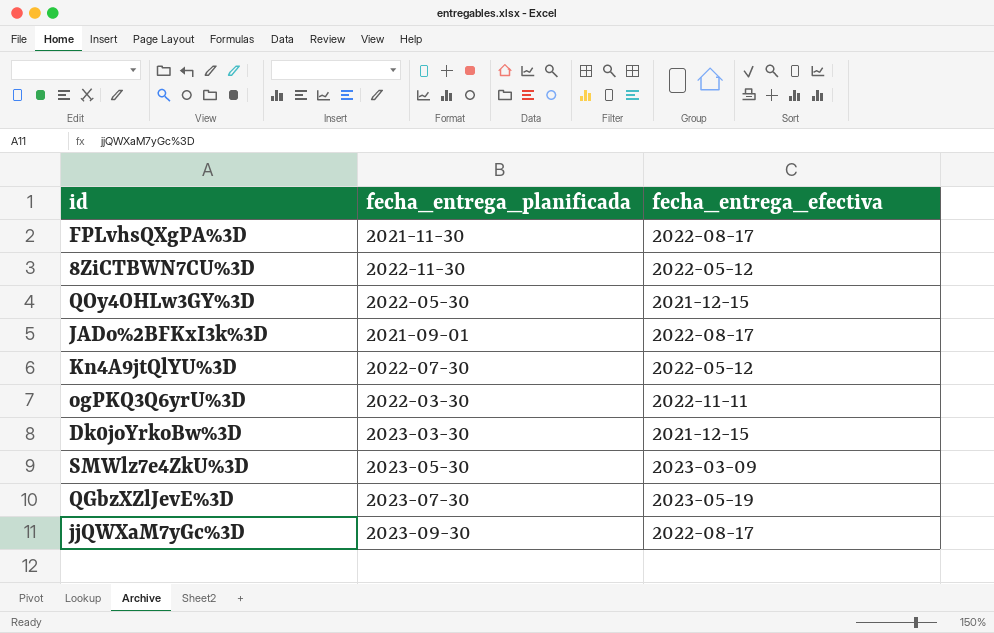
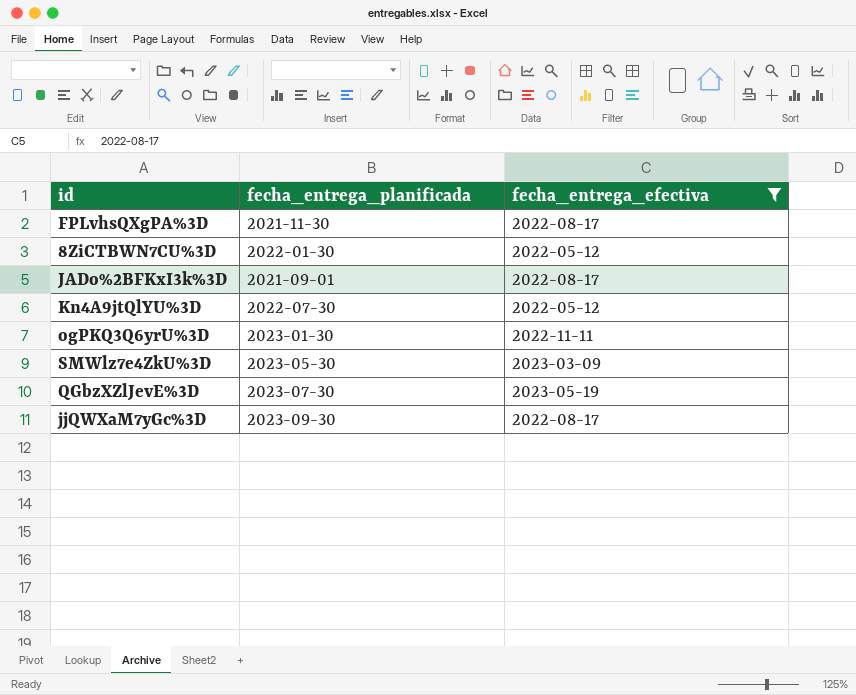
filter: none -> fecha_entrega_efectiva != 2021-12-15
8ZiCTBWN7CU%3D | fecha_entrega_planificada: 2022-11-30 -> 2022-01-30
ogPKQ3Q6yrU%3D | fecha_entrega_planificada: 2022-03-30 -> 2023-01-30

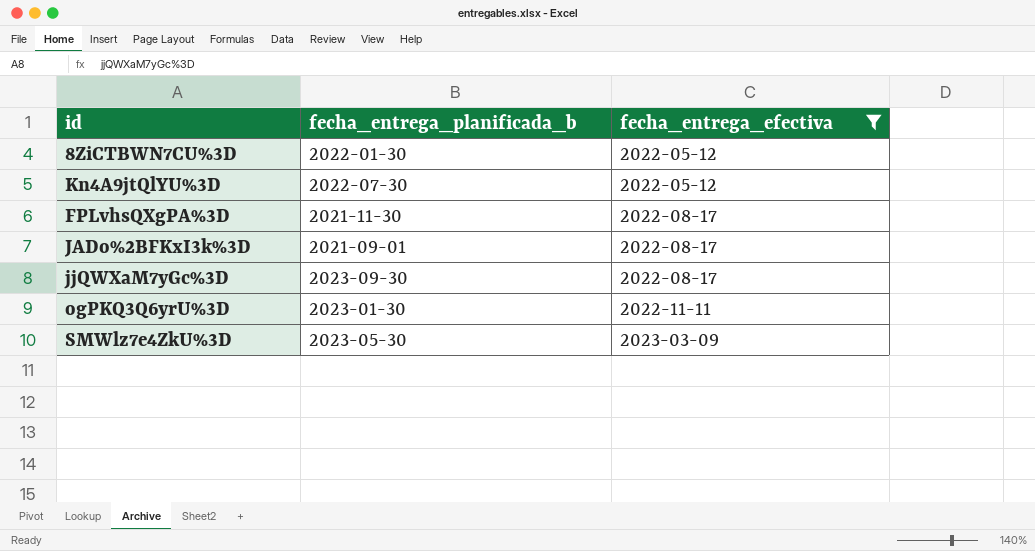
row order: none -> fecha_entrega_efectiva ascending
column name: fecha_entrega_planificada -> fecha_entrega_planificada_b
row QGbzXZlJevE%3D: 2023-07-30 | 2023-05-19 -> none

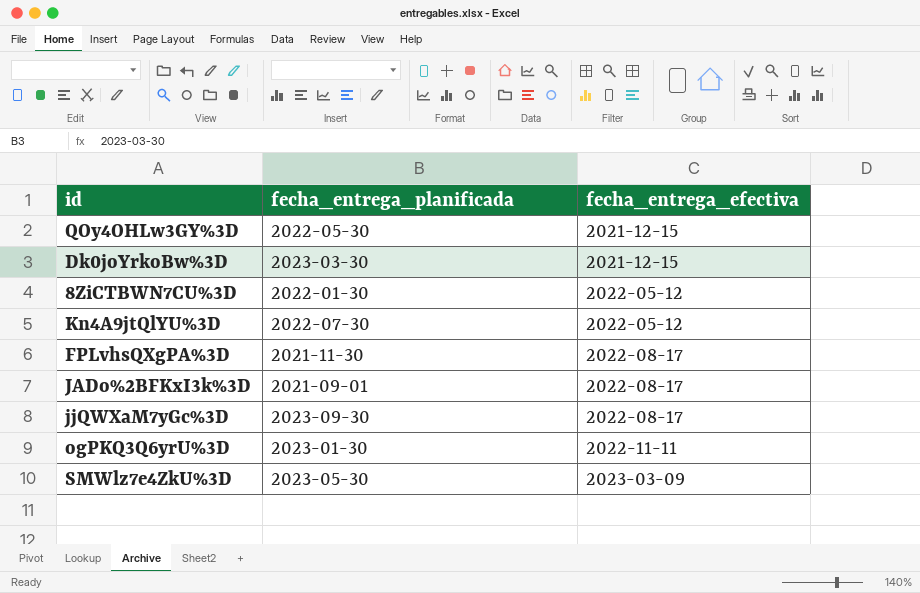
filter: fecha_entrega_efectiva != 2021-12-15 -> none
column name: fecha_entrega_planificada_b -> fecha_entrega_planificada

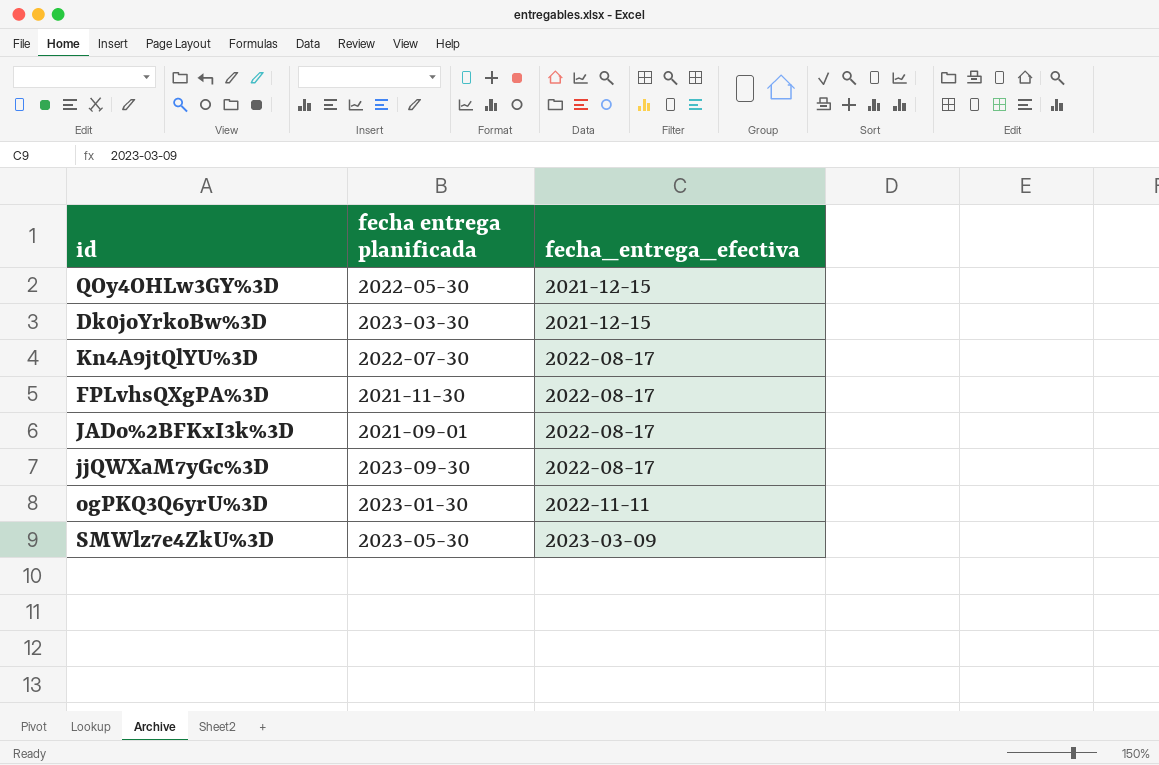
column name: fecha_entrega_planificada -> fecha entrega planificada
row 8ZiCTBWN7CU%3D: 2022-01-30 | 2022-05-12 -> none
Kn4A9jtQlYU%3D | fecha_entrega_efectiva: 2022-05-12 -> 2022-08-17

